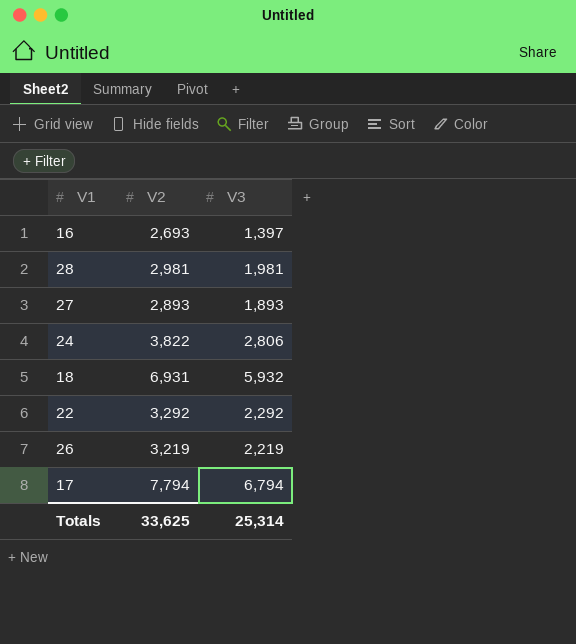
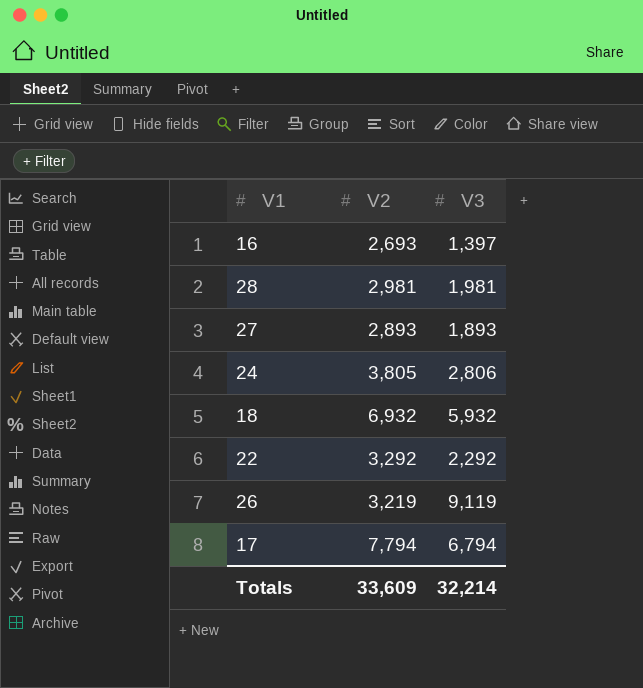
24 | V2: 3,822 -> 3,805
18 | V2: 6,931 -> 6,932
26 | V3: 2,219 -> 9,119
Totals | V2: 33,625 -> 33,609
Totals | V3: 25,314 -> 32,214

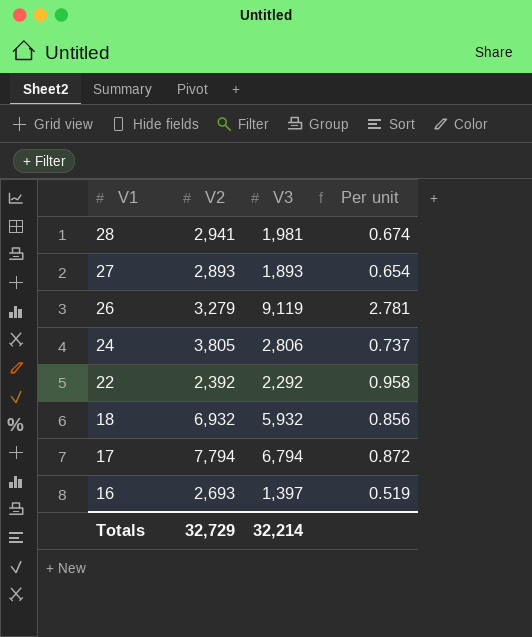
row order: none -> V1 descending
column Per unit | formula: none -> [V3] / [V2]
28 | V2: 2,981 -> 2,941
26 | V2: 3,219 -> 3,279
22 | V2: 3,292 -> 2,392
Totals | V2: 33,609 -> 32,729

